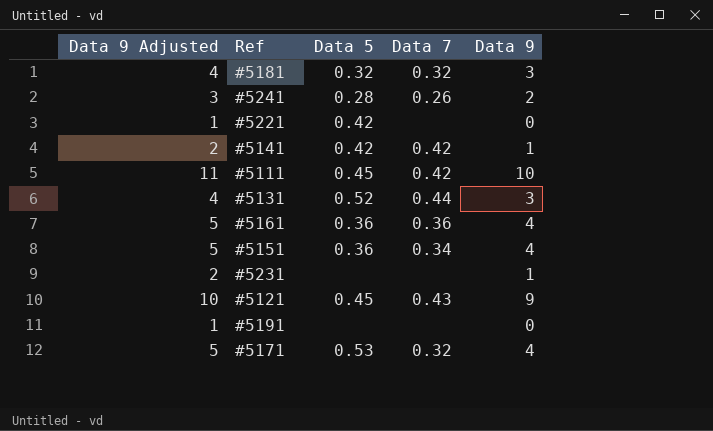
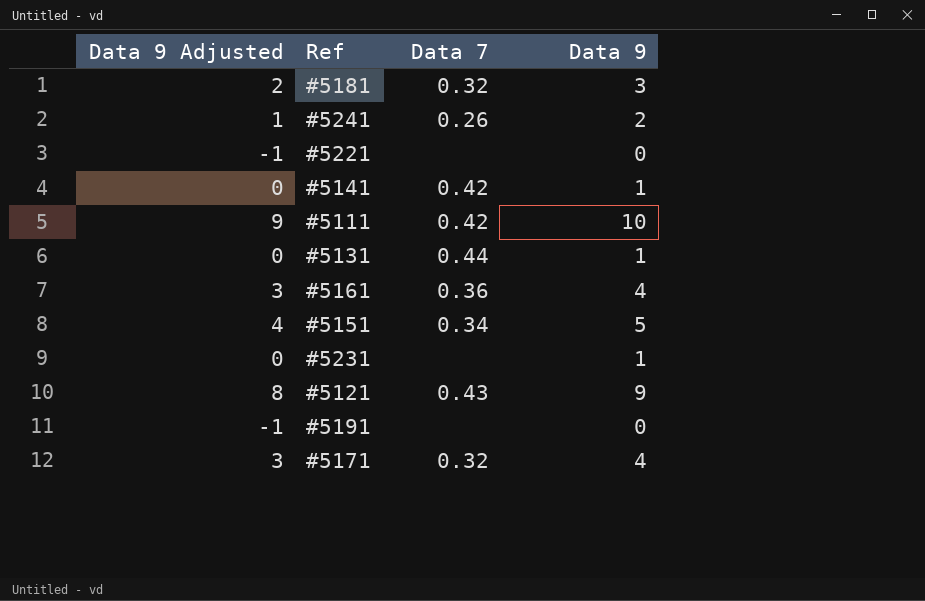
column Data 5 | position: 3 -> none
column Data 9 Adjusted | formula: [Data 9] + 1 -> [Data 9] - 1
#5131 | Data 9: 3 -> 1
#5151 | Data 9: 4 -> 5

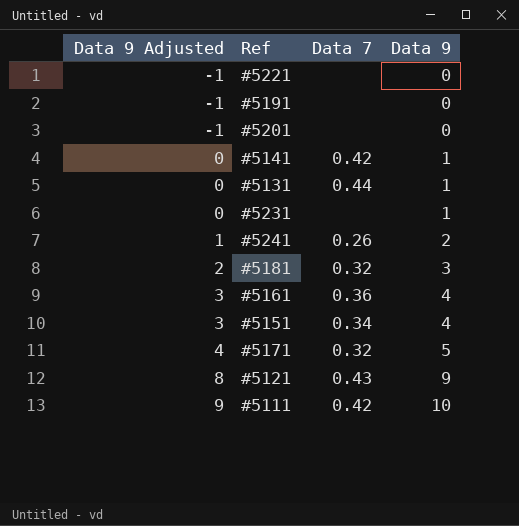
row order: none -> Data 9 Adjusted ascending
row #5201: none -> -1 | none | 0
#5151 | Data 9 Adjusted: 4 -> 3
#5151 | Data 9: 5 -> 4
#5171 | Data 9 Adjusted: 3 -> 4
#5171 | Data 9: 4 -> 5

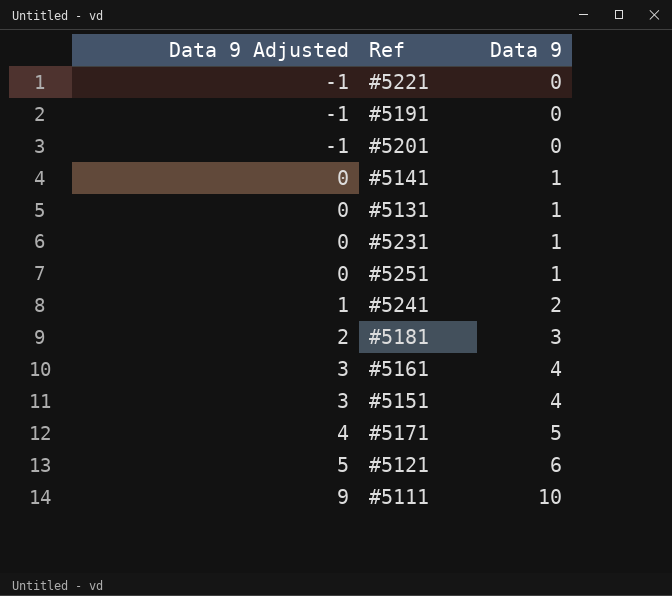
column Data 7 | position: 3 -> none
row #5251: none -> 0 | 1
#5121 | Data 9 Adjusted: 8 -> 5
#5121 | Data 9: 9 -> 6

